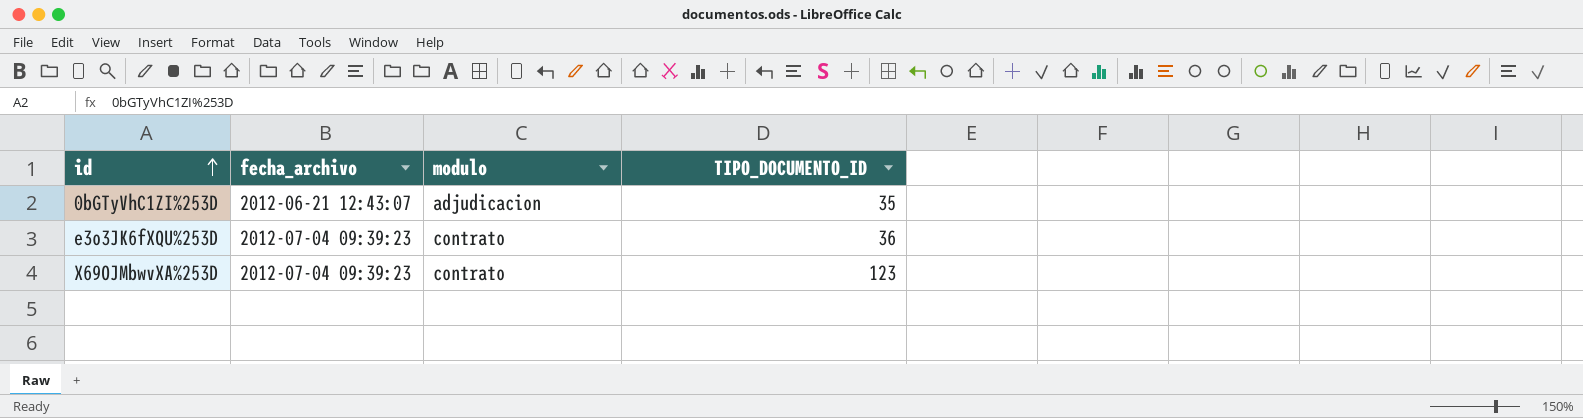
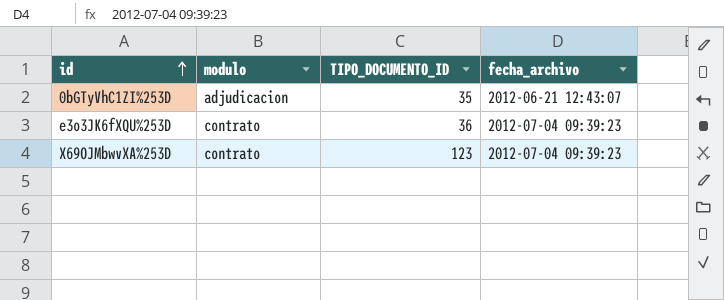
column fecha_archivo | position: 2 -> 4

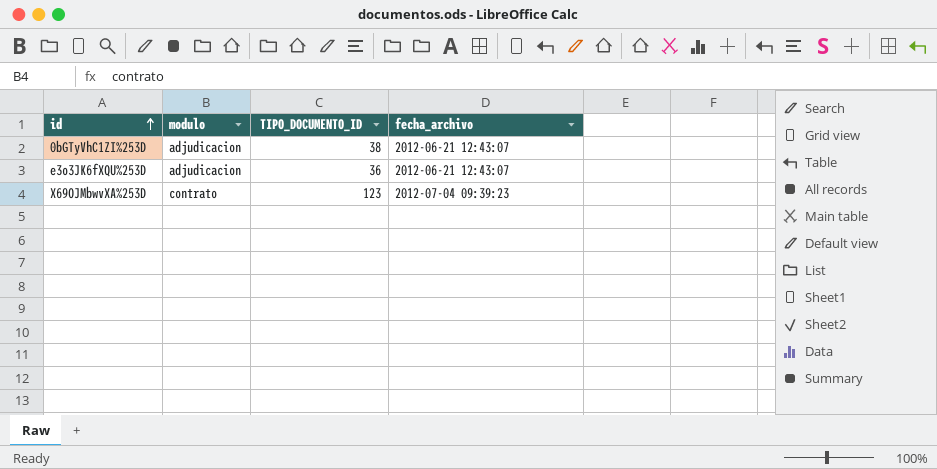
0bGTyVhC1ZI%253D | TIPO_DOCUMENTO_ID: 35 -> 38
e3o3JK6fXQU%253D | modulo: contrato -> adjudicacion
e3o3JK6fXQU%253D | fecha_archivo: 2012-07-04 09:39:23 -> 2012-06-21 12:43:07

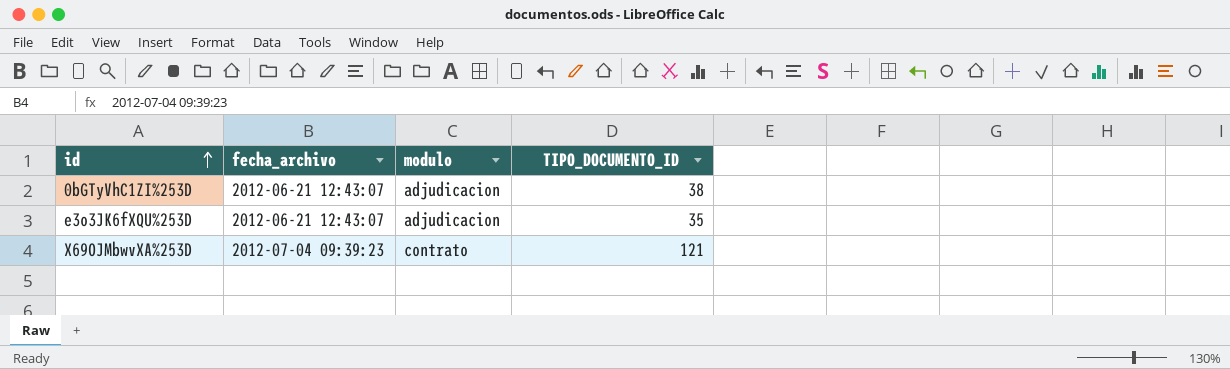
column fecha_archivo | position: 4 -> 2
e3o3JK6fXQU%253D | TIPO_DOCUMENTO_ID: 36 -> 35
X69OJMbwvXA%253D | TIPO_DOCUMENTO_ID: 123 -> 121

